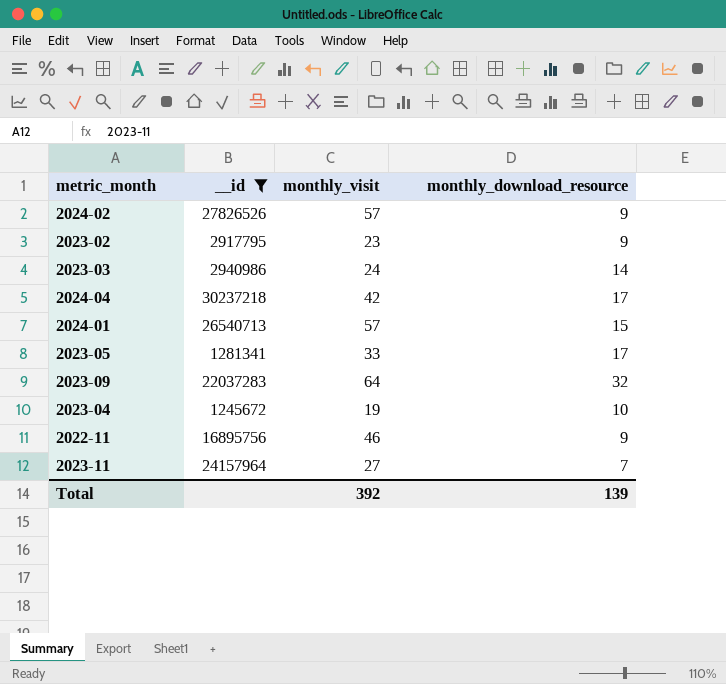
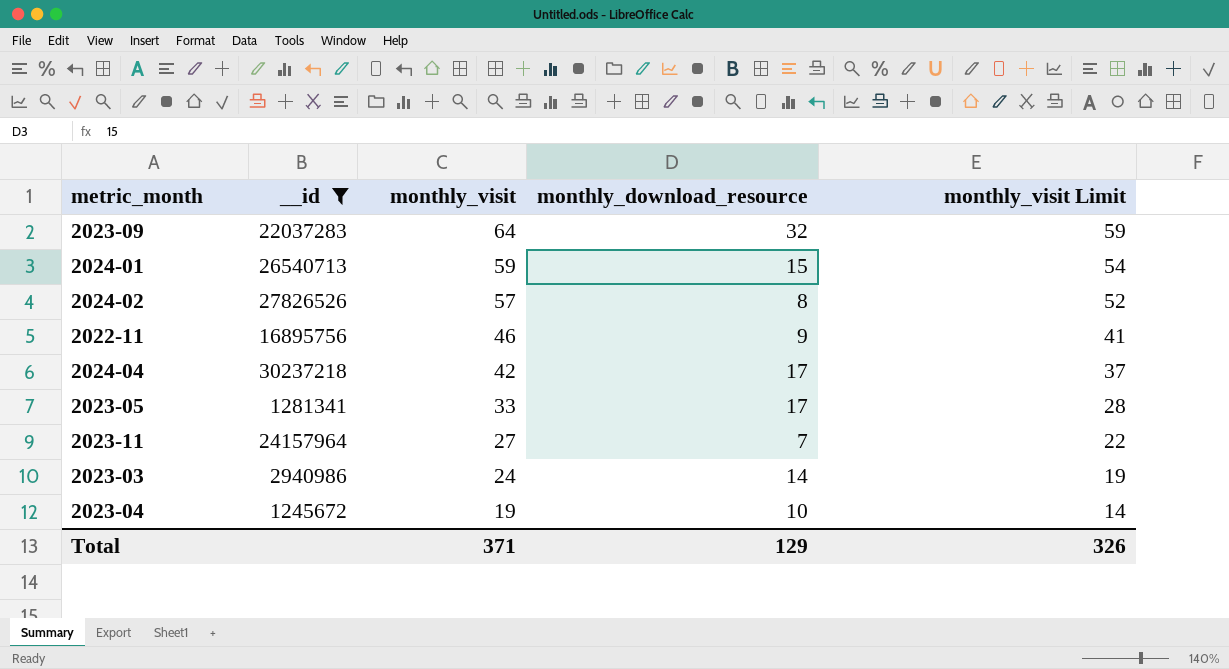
row order: none -> monthly_visit descending
column monthly_visit Limit | formula: none -> [monthly_visit] - 5
row 2023-02: 2917795 | 23 | 9 -> none
2024-01 | monthly_visit: 57 -> 59
2024-02 | monthly_download_resource: 9 -> 8
Total | monthly_visit: 392 -> 371
Total | monthly_download_resource: 139 -> 129

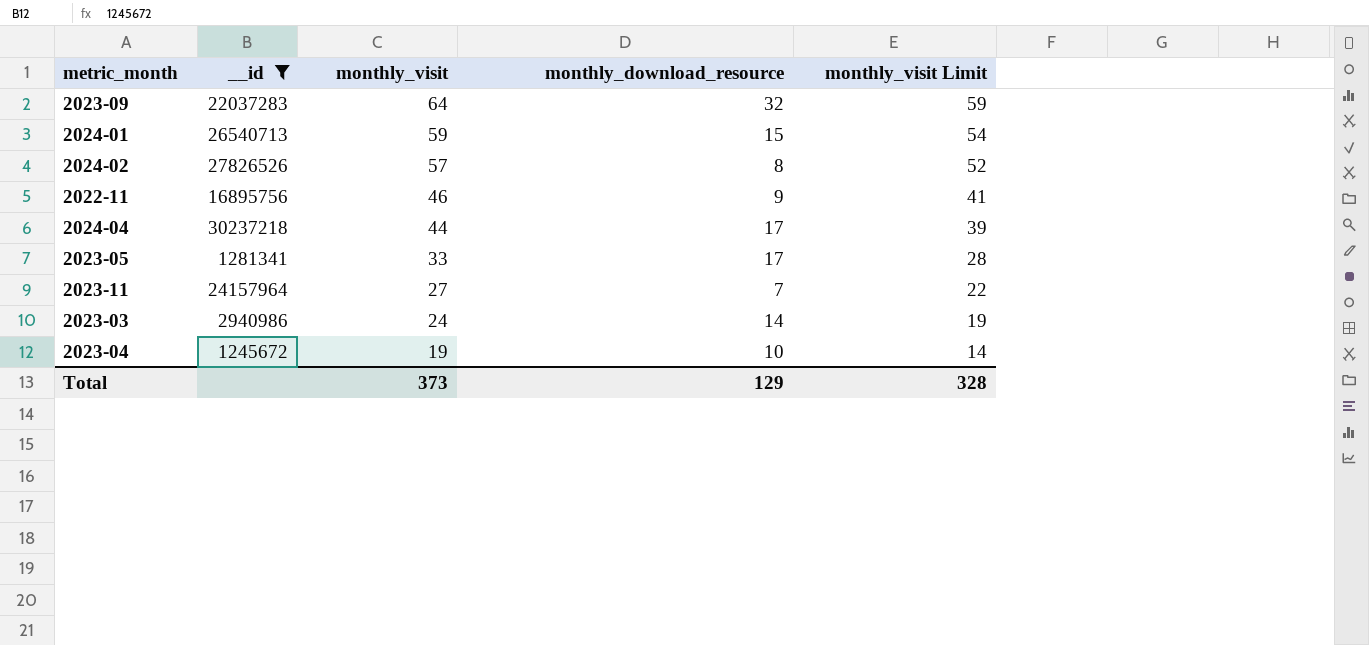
2024-04 | monthly_visit: 42 -> 44
2024-04 | monthly_visit Limit: 37 -> 39
Total | monthly_visit: 371 -> 373
Total | monthly_visit Limit: 326 -> 328

